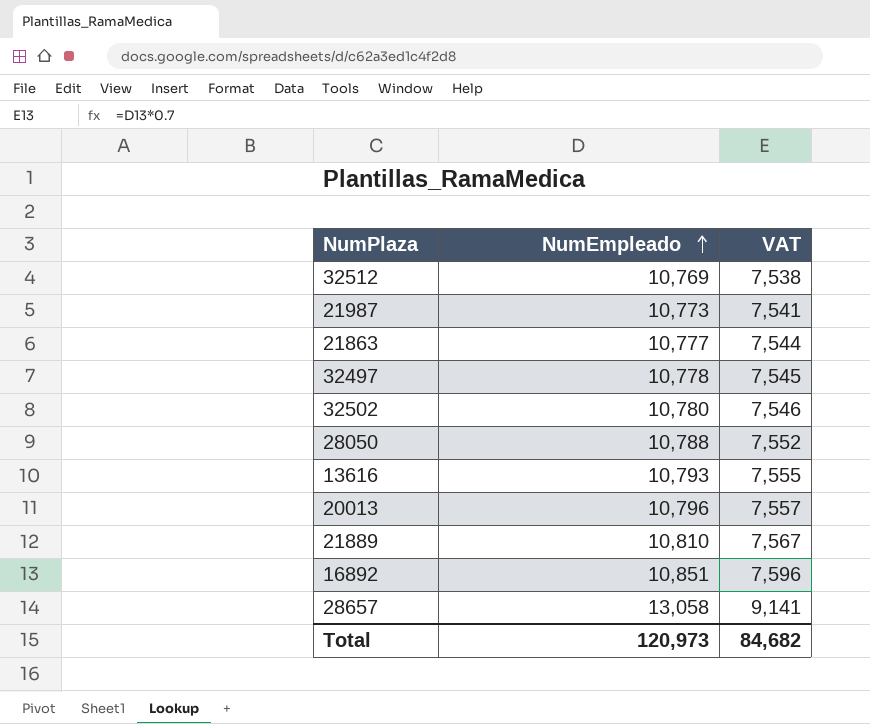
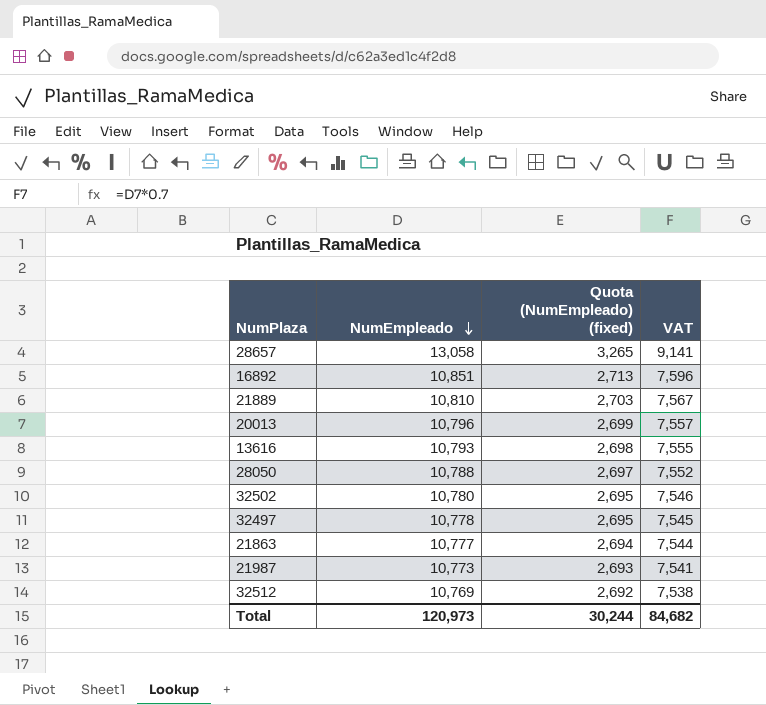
row order: NumEmpleado ascending -> NumEmpleado descending
column Quota (NumEmpleado) (fixed) | formula: none -> [NumEmpleado] * 0.25

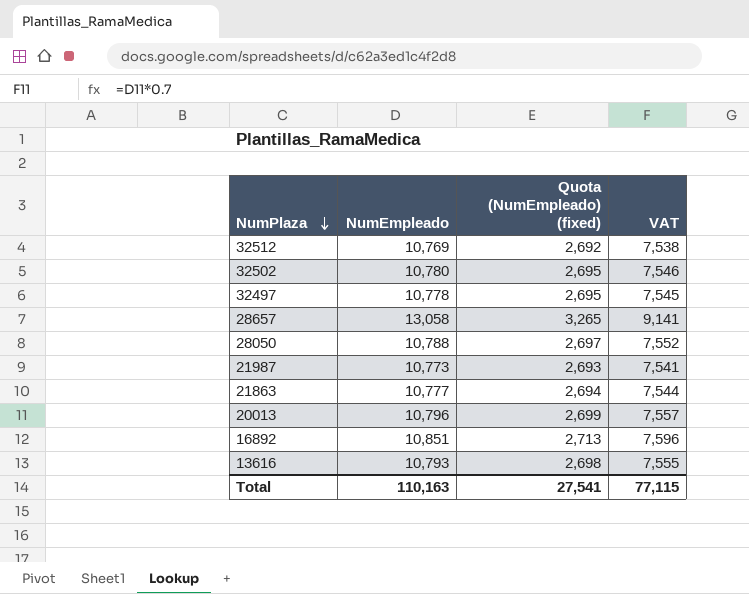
row order: NumEmpleado descending -> NumPlaza descending
row 21889: 10,810 | 2,703 | 7,567 -> none
Total | NumEmpleado: 120,973 -> 110,163
Total | Quota (NumEmpleado) (fixed): 30,244 -> 27,541
Total | VAT: 84,682 -> 77,115

